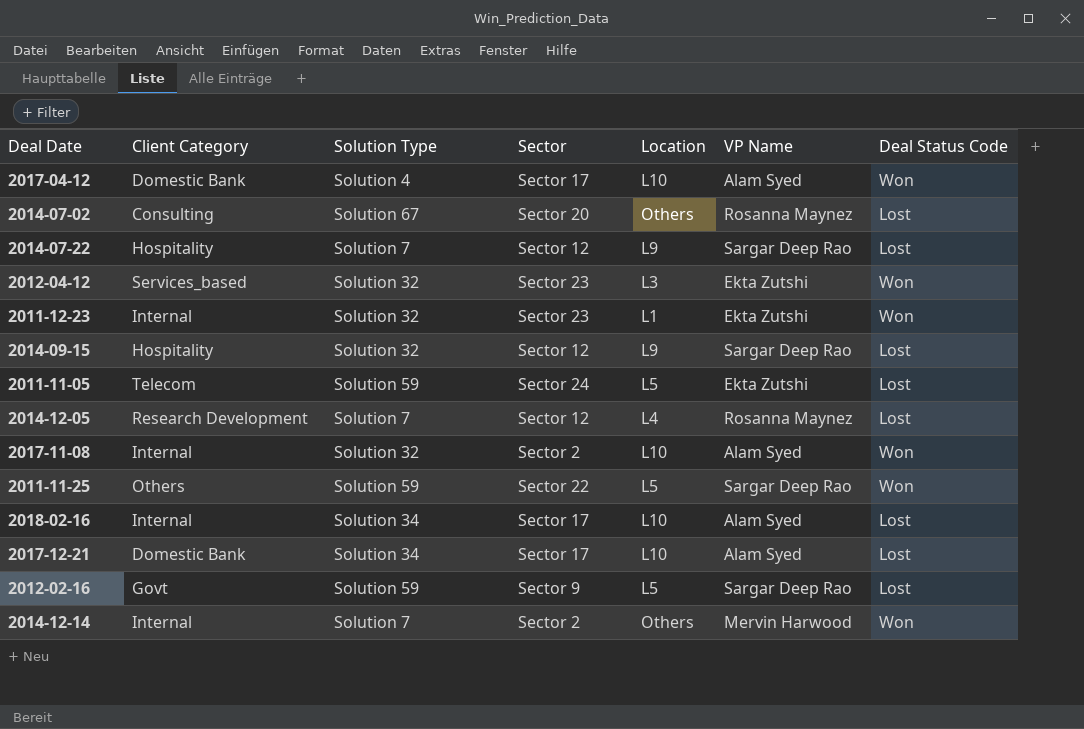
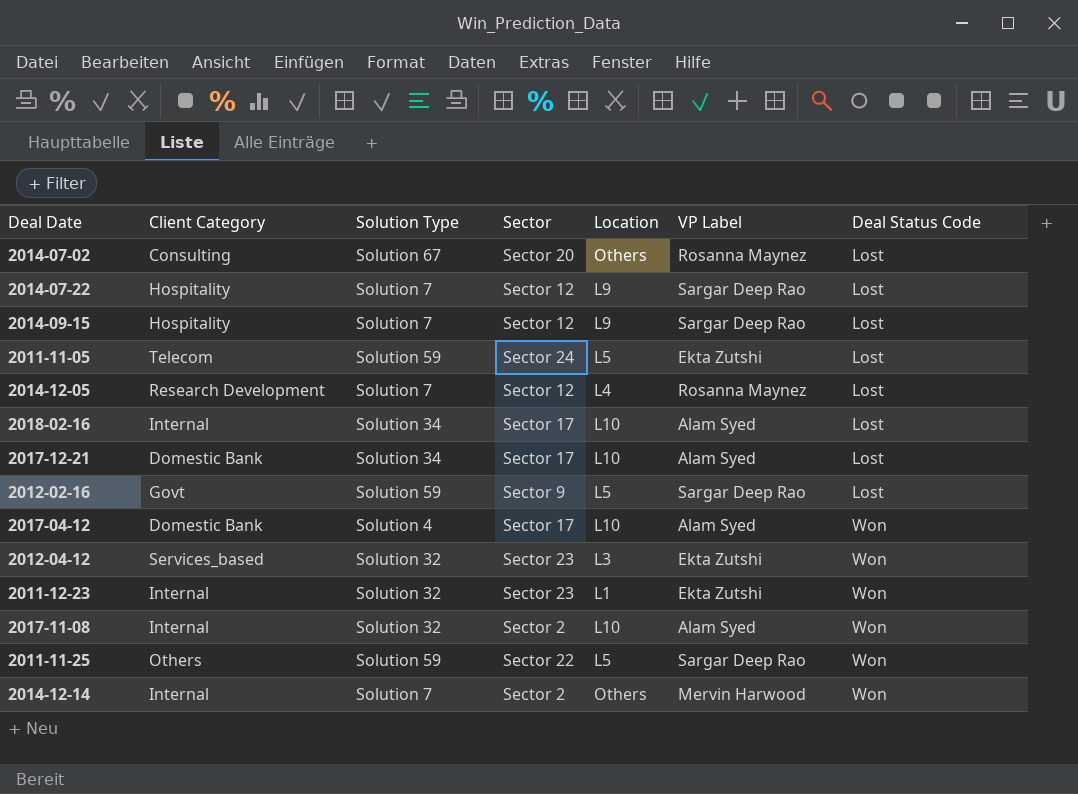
row order: none -> Deal Status Code ascending
column name: VP Name -> VP Label
2014-09-15 | Solution Type: Solution 32 -> Solution 7

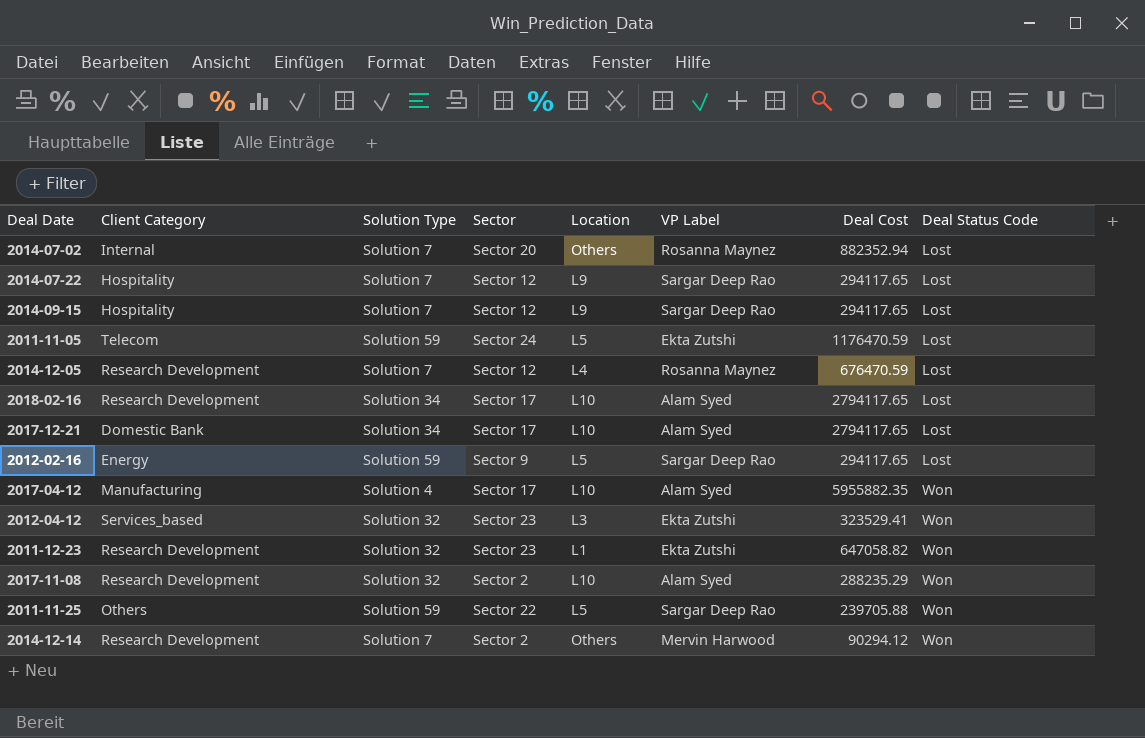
column Deal Cost | position: none -> 7
2014-07-02 | Client Category: Consulting -> Internal
2014-07-02 | Solution Type: Solution 67 -> Solution 7
2018-02-16 | Client Category: Internal -> Research Development
2012-02-16 | Client Category: Govt -> Energy
2017-04-12 | Client Category: Domestic Bank -> Manufacturing
2011-12-23 | Client Category: Internal -> Research Development
2017-11-08 | Client Category: Internal -> Research Development
2014-12-14 | Client Category: Internal -> Research Development

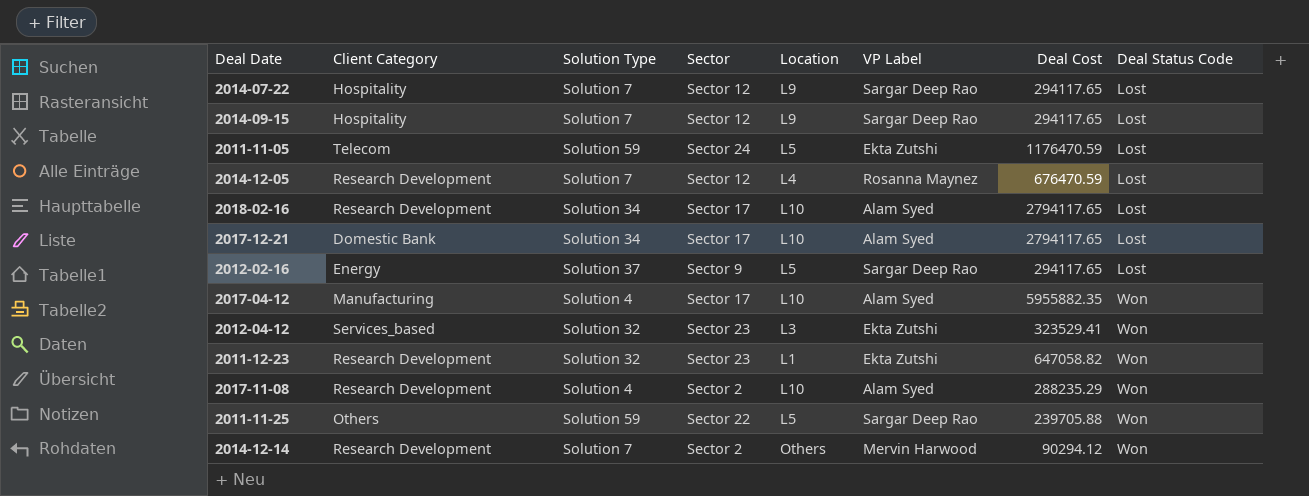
row 2014-07-02: Internal | Solution 7 | Sector 20 | Others | Rosanna Maynez | 882352.94 | Lost -> none
2012-02-16 | Solution Type: Solution 59 -> Solution 37
2017-11-08 | Solution Type: Solution 32 -> Solution 4

